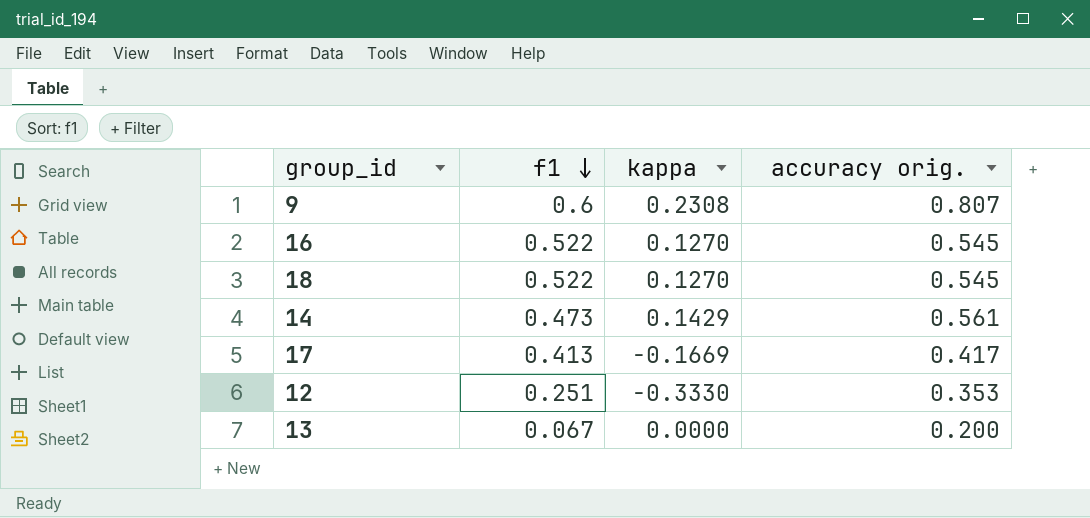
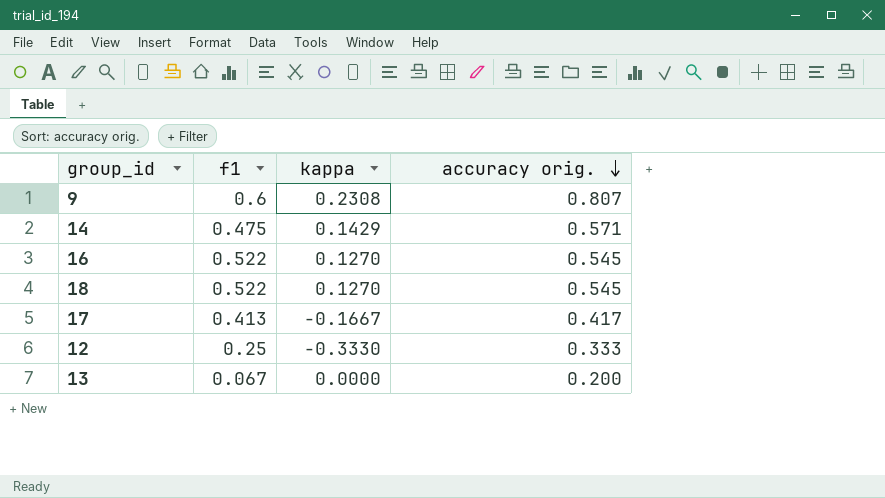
row order: f1 descending -> accuracy orig. descending
14 | f1: 0.473 -> 0.475
14 | accuracy orig.: 0.561 -> 0.571
17 | kappa: -0.1669 -> -0.1667
12 | f1: 0.251 -> 0.25
12 | accuracy orig.: 0.353 -> 0.333

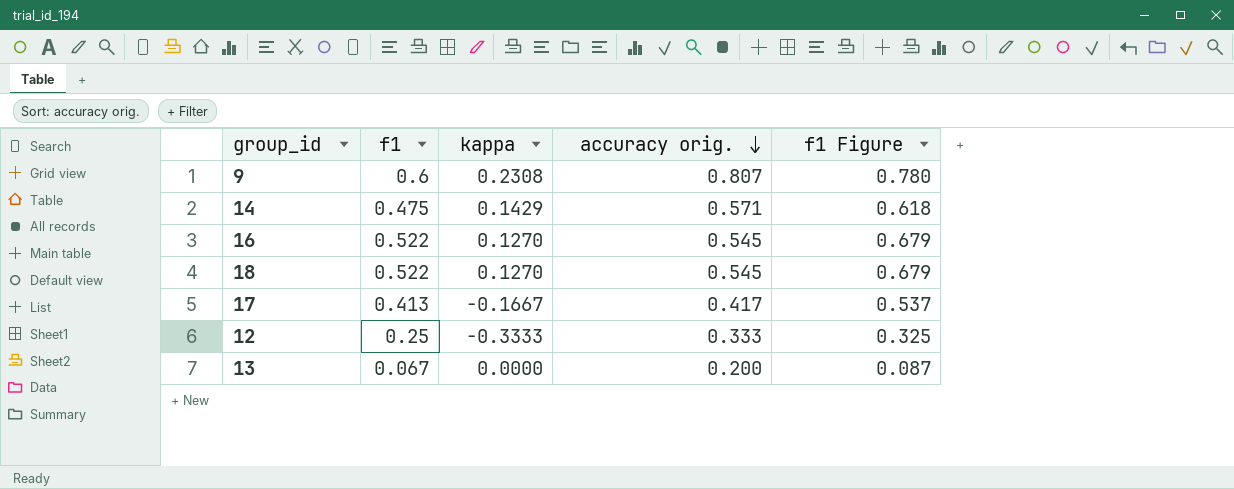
column f1 Figure | formula: none -> [f1] * 1.3
12 | kappa: -0.3330 -> -0.3333

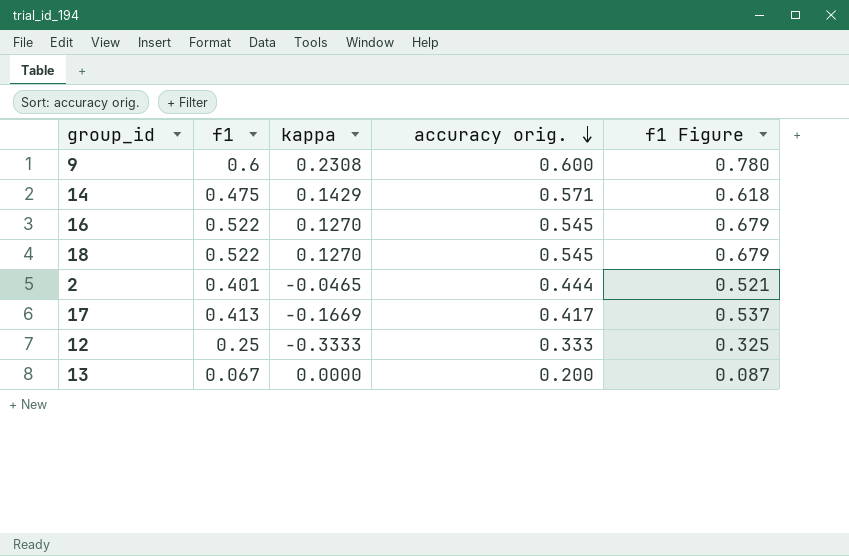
9 | accuracy orig.: 0.807 -> 0.600
row 2: none -> 0.401 | -0.0465 | 0.444 | 0.521
17 | kappa: -0.1667 -> -0.1669

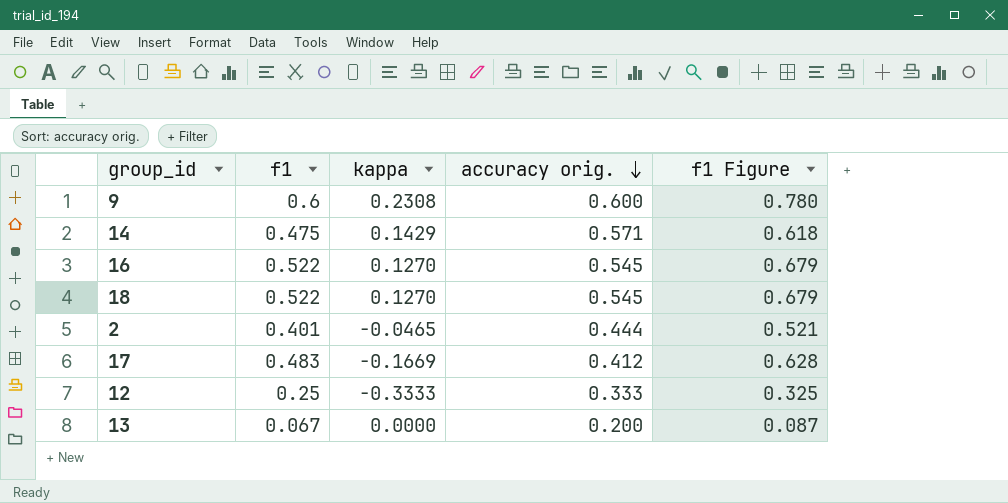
17 | f1: 0.413 -> 0.483
17 | accuracy orig.: 0.417 -> 0.412
17 | f1 Figure: 0.537 -> 0.628

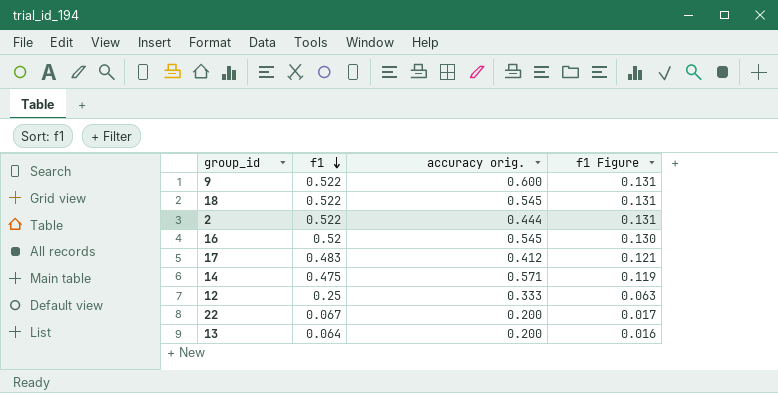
row order: accuracy orig. descending -> f1 descending
column kappa | position: 3 -> none
column f1 Figure | formula: [f1] * 1.3 -> [f1] * 0.25
9 | f1: 0.6 -> 0.522
2 | f1: 0.401 -> 0.522
16 | f1: 0.522 -> 0.52
row 22: none -> 0.067 | 0.200 | 0.017
13 | f1: 0.067 -> 0.064

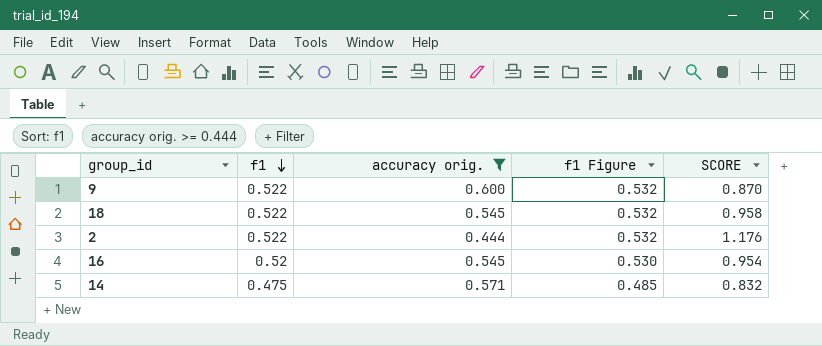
filter: none -> accuracy orig. >= 0.444
column f1 Figure | formula: [f1] * 0.25 -> [f1] * 1.02
column SCORE | formula: none -> [f1] / [accuracy orig.]

